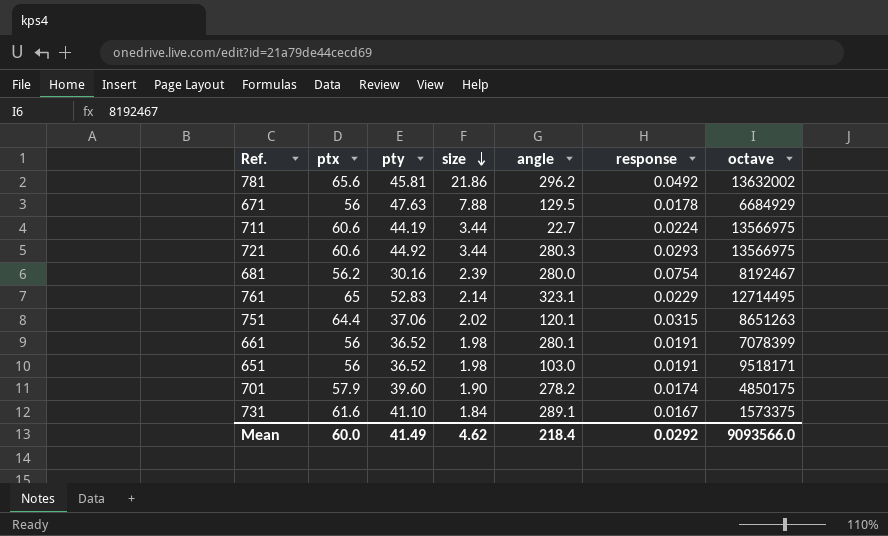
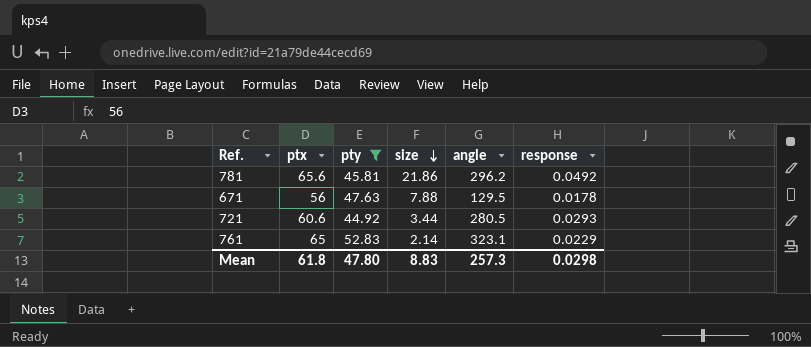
filter: none -> pty >= 44.92
column octave | position: 7 -> none
721 | angle: 280.3 -> 280.5
Mean | ptx: 60.0 -> 61.8
Mean | pty: 41.49 -> 47.80
Mean | size: 4.62 -> 8.83
Mean | angle: 218.4 -> 257.3
Mean | response: 0.0292 -> 0.0298

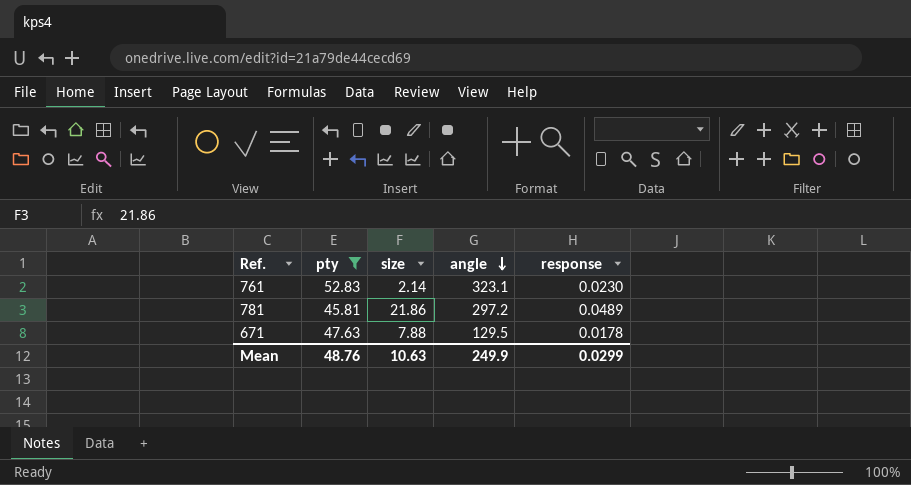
row order: size descending -> angle descending
column ptx | position: 2 -> none
row 721: 60.6 | 44.92 | 3.44 | 280.5 | 0.0293 -> none
761 | response: 0.0229 -> 0.0230
781 | angle: 296.2 -> 297.2
781 | response: 0.0492 -> 0.0489
Mean | pty: 47.80 -> 48.76
Mean | size: 8.83 -> 10.63
Mean | angle: 257.3 -> 249.9
Mean | response: 0.0298 -> 0.0299

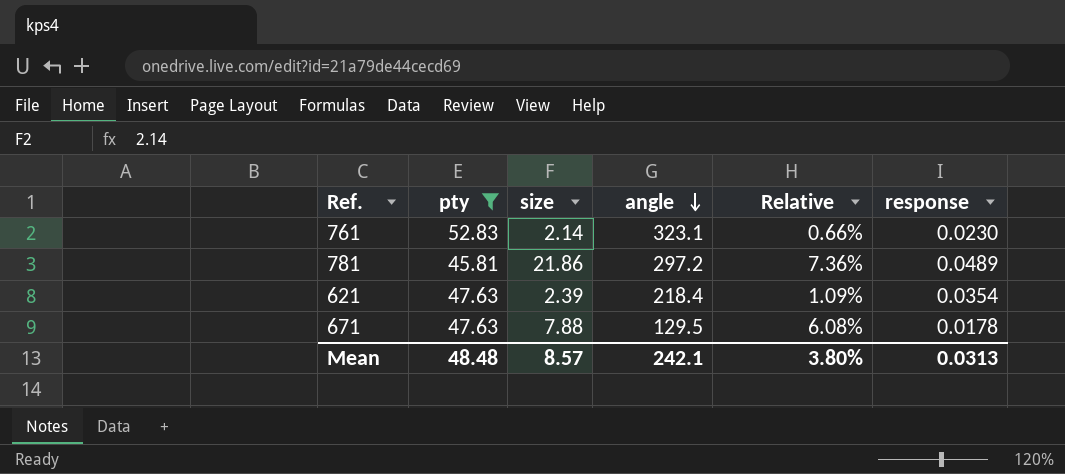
column Relative | formula: none -> [size] / [angle]
row 621: none -> 47.63 | 2.39 | 218.4 | 1.09% | 0.0354
Mean | pty: 48.76 -> 48.48
Mean | size: 10.63 -> 8.57
Mean | angle: 249.9 -> 242.1
Mean | response: 0.0299 -> 0.0313

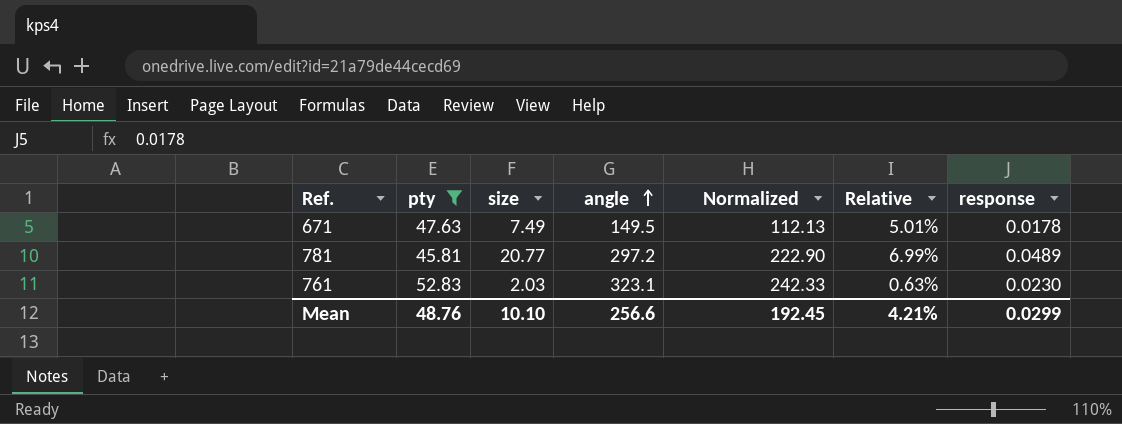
row order: angle descending -> angle ascending
column Normalized | formula: none -> [angle] * 0.75
row 621: 47.63 | 2.39 | 218.4 | 1.09% | 0.0354 -> none
671 | size: 7.88 -> 7.49
671 | angle: 129.5 -> 149.5
671 | Relative: 6.08% -> 5.01%
781 | size: 21.86 -> 20.77
781 | Relative: 7.36% -> 6.99%
761 | size: 2.14 -> 2.03
761 | Relative: 0.66% -> 0.63%
Mean | pty: 48.48 -> 48.76
Mean | size: 8.57 -> 10.10
Mean | angle: 242.1 -> 256.6
Mean | Relative: 3.80% -> 4.21%
Mean | response: 0.0313 -> 0.0299

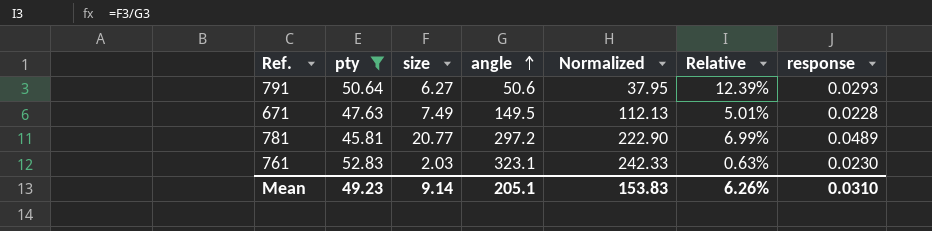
row 791: none -> 50.64 | 6.27 | 50.6 | 37.95 | 12.39% | 0.0293
671 | response: 0.0178 -> 0.0228
Mean | pty: 48.76 -> 49.23
Mean | size: 10.10 -> 9.14
Mean | angle: 256.6 -> 205.1
Mean | Normalized: 192.45 -> 153.83
Mean | Relative: 4.21% -> 6.26%
Mean | response: 0.0299 -> 0.0310

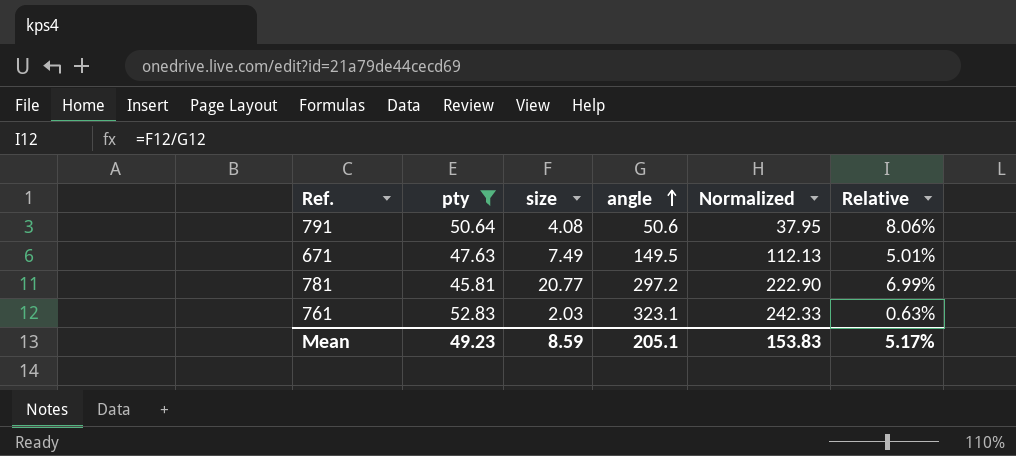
column response | position: 7 -> none
791 | size: 6.27 -> 4.08
791 | Relative: 12.39% -> 8.06%
Mean | size: 9.14 -> 8.59
Mean | Relative: 6.26% -> 5.17%

